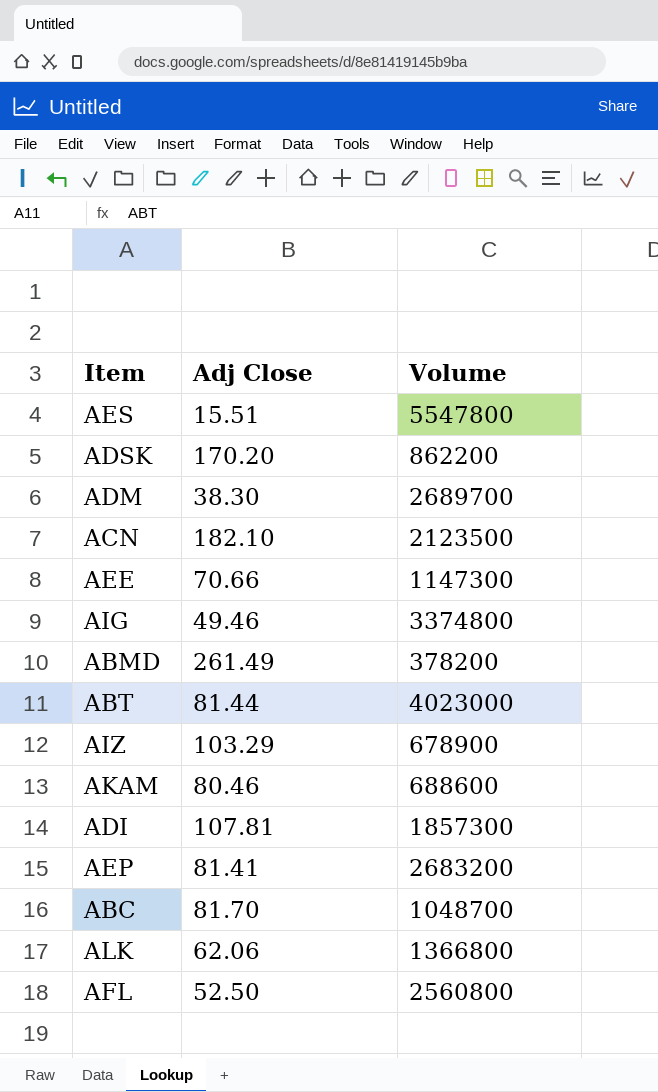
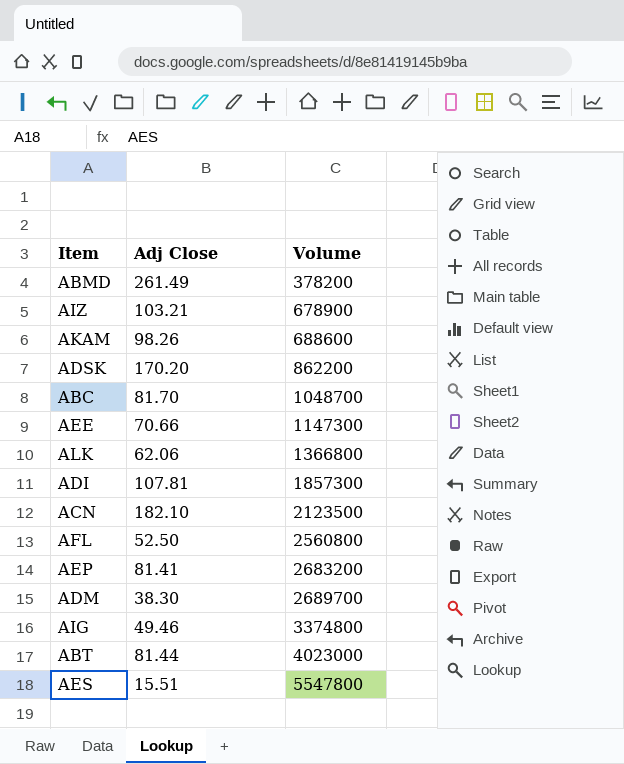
row order: none -> Volume ascending
AIZ | Adj Close: 103.29 -> 103.21
AKAM | Adj Close: 80.46 -> 98.26

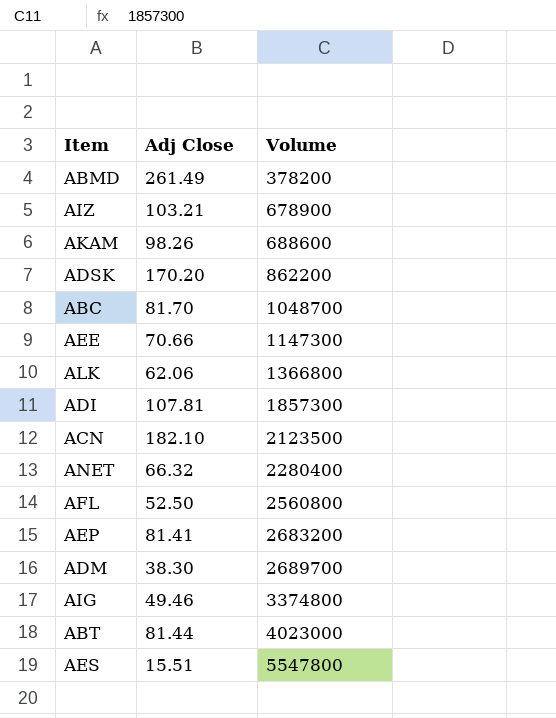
row ANET: none -> 66.32 | 2280400

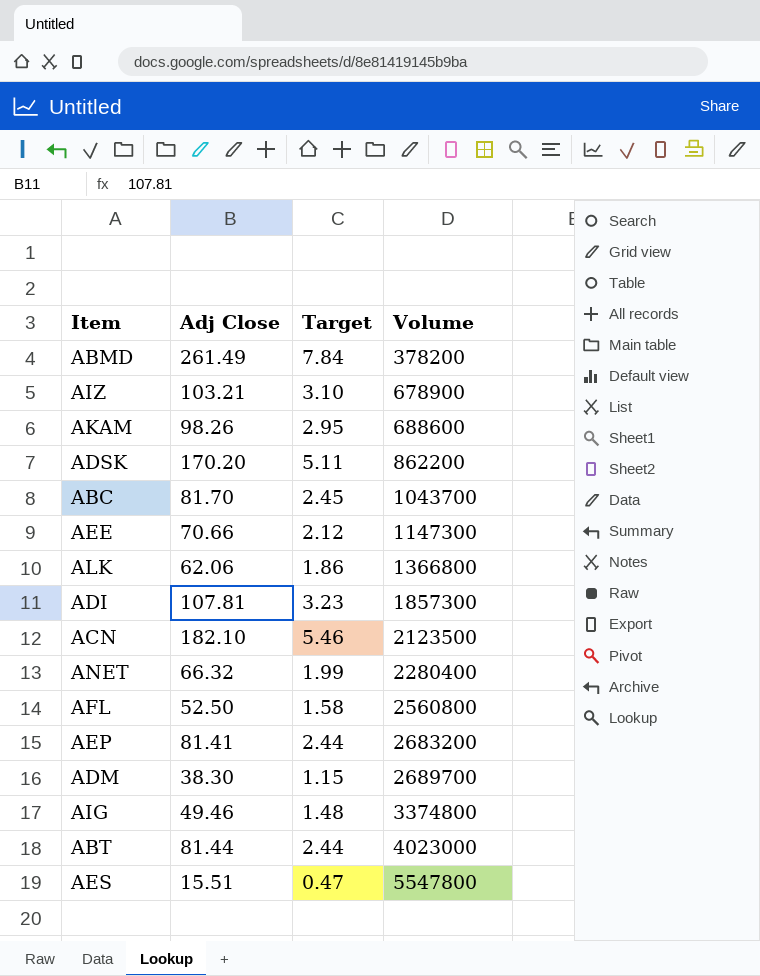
column Target | formula: none -> [Adj Close] * 0.03
ABC | Volume: 1048700 -> 1043700

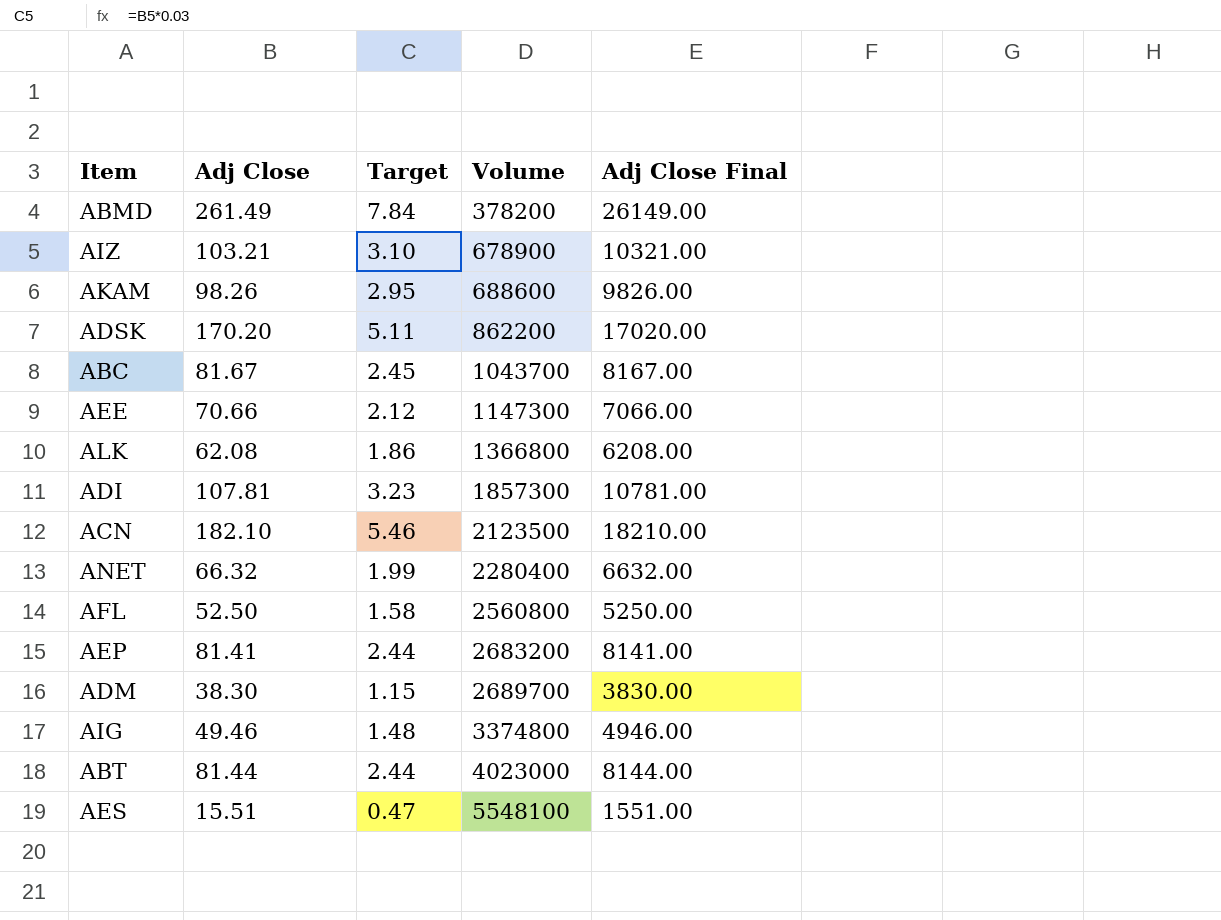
column Adj Close Final | formula: none -> [Adj Close] * 100
ABC | Adj Close: 81.70 -> 81.67
ALK | Adj Close: 62.06 -> 62.08
AES | Volume: 5547800 -> 5548100

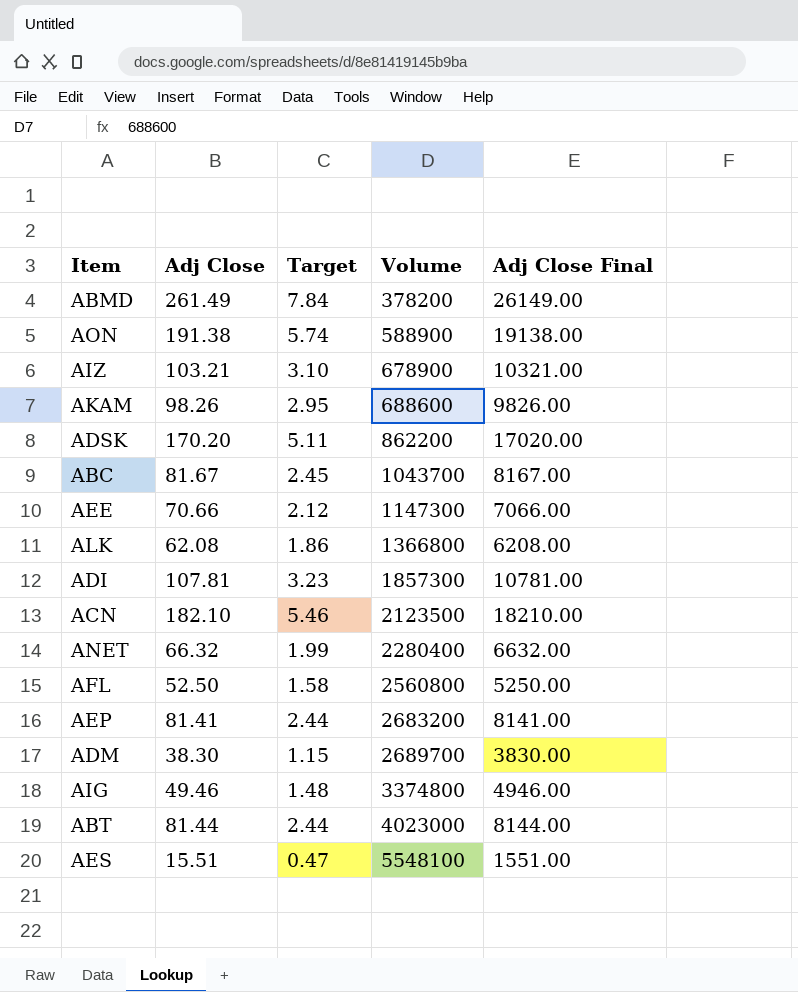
row AON: none -> 191.38 | 5.74 | 588900 | 19138.00

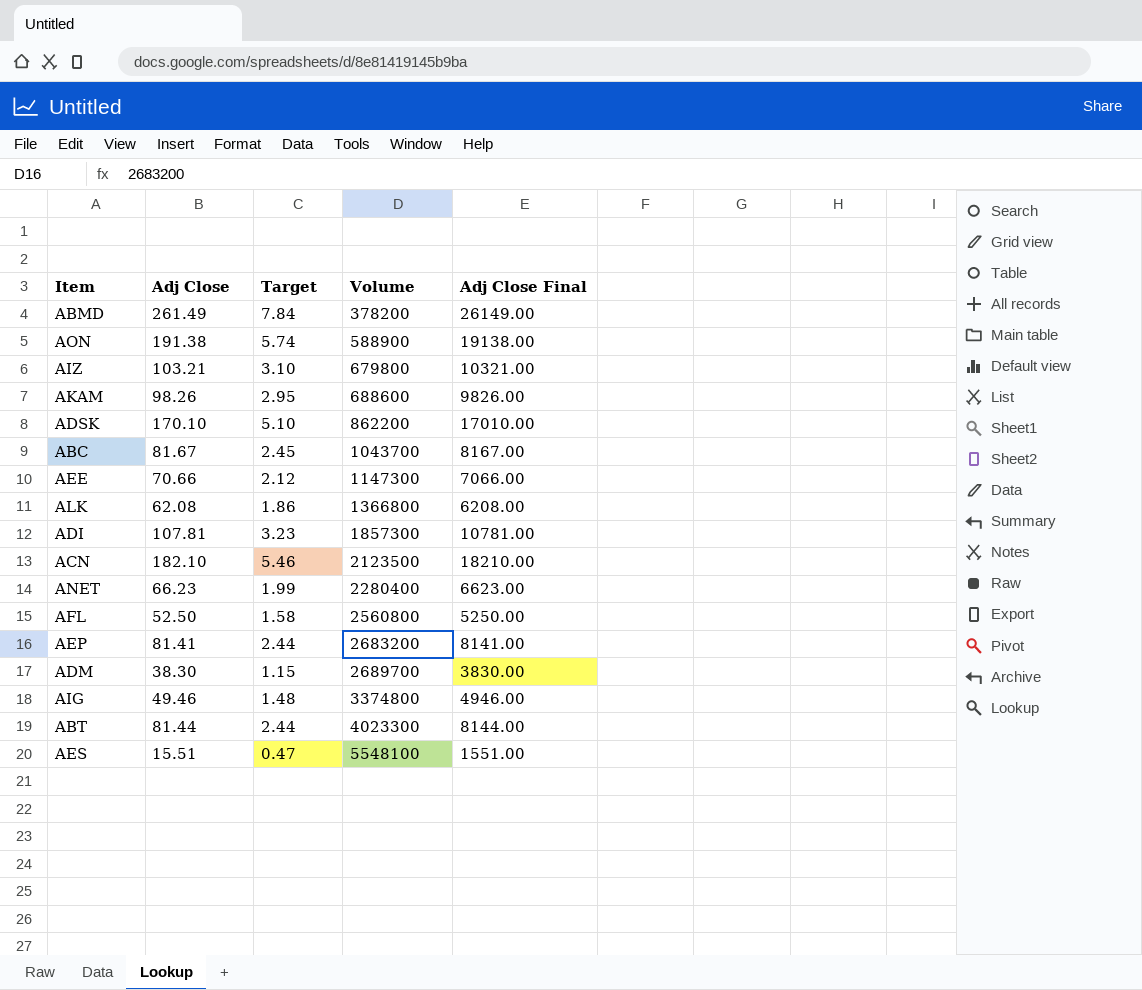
AIZ | Volume: 678900 -> 679800
ADSK | Adj Close: 170.20 -> 170.10
ADSK | Target: 5.11 -> 5.10
ADSK | Adj Close Final: 17020.00 -> 17010.00
ANET | Adj Close: 66.32 -> 66.23
ANET | Adj Close Final: 6632.00 -> 6623.00
ABT | Volume: 4023000 -> 4023300

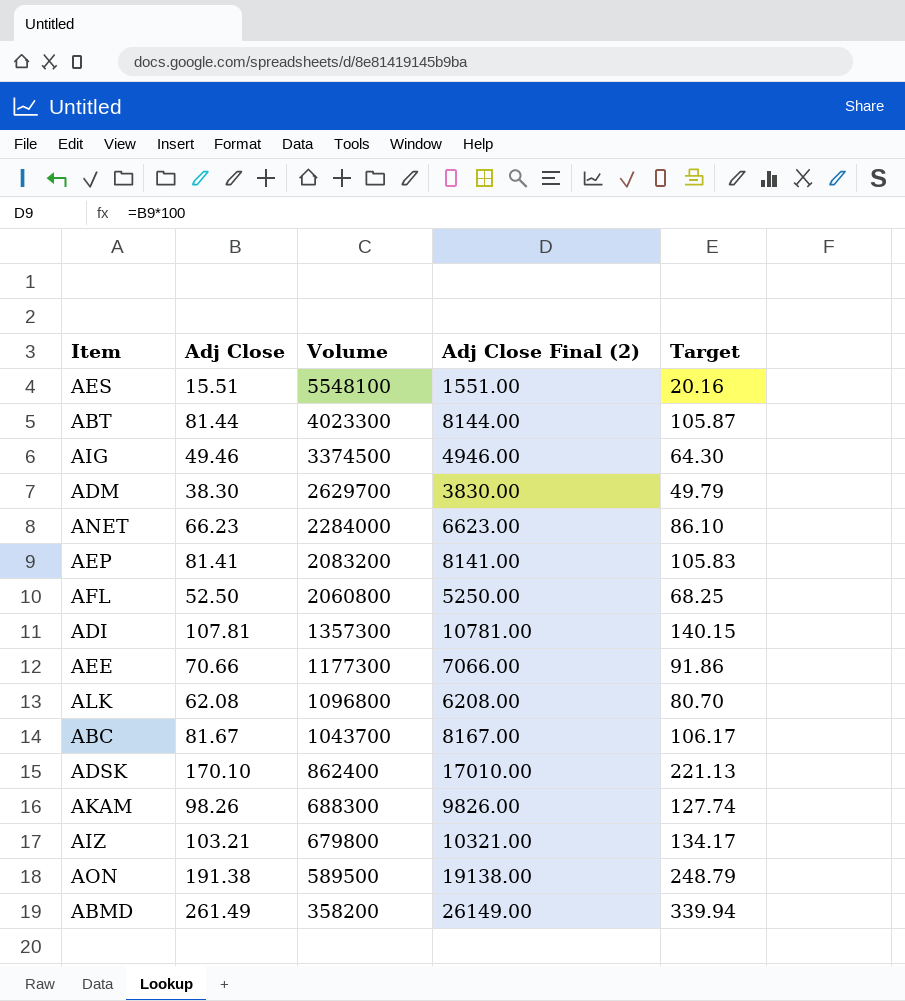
row order: Volume ascending -> Volume descending
column name: Adj Close Final -> Adj Close Final (2)
column Target | formula: [Adj Close] * 0.03 -> [Adj Close] * 1.3
column Target | position: 3 -> 5
row ACN: 182.10 | 5.46 | 2123500 | 18210.00 -> none
AIG | Volume: 3374800 -> 3374500
ADM | Volume: 2689700 -> 2629700
ANET | Volume: 2280400 -> 2284000
AEP | Volume: 2683200 -> 2083200
AFL | Volume: 2560800 -> 2060800
ADI | Volume: 1857300 -> 1357300
AEE | Volume: 1147300 -> 1177300
ALK | Volume: 1366800 -> 1096800
ADSK | Volume: 862200 -> 862400
AKAM | Volume: 688600 -> 688300
AON | Volume: 588900 -> 589500
ABMD | Volume: 378200 -> 358200

